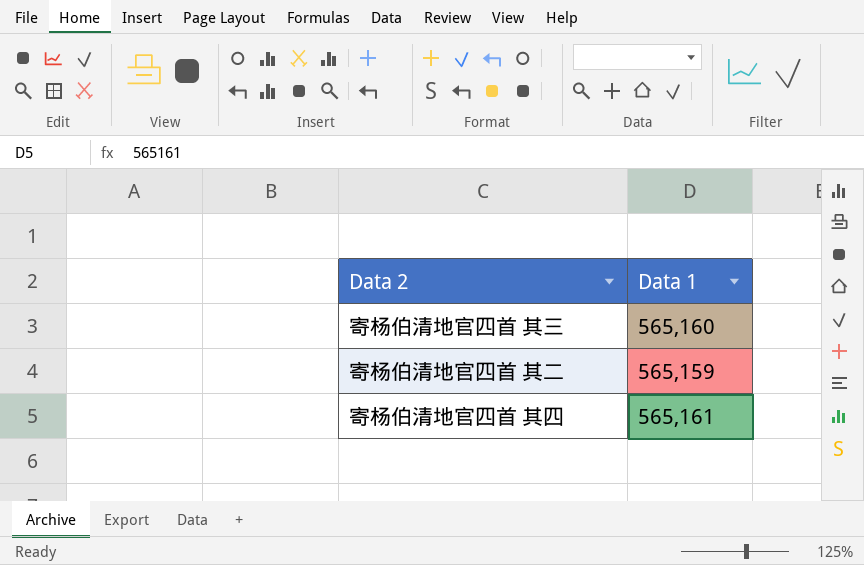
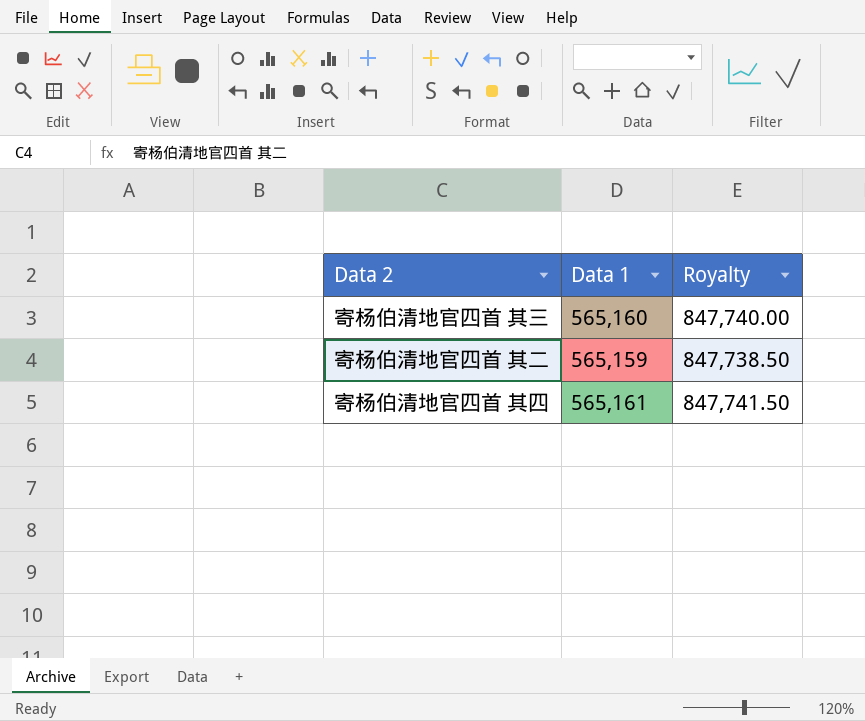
column Royalty | formula: none -> [Data 1] * 1.5

